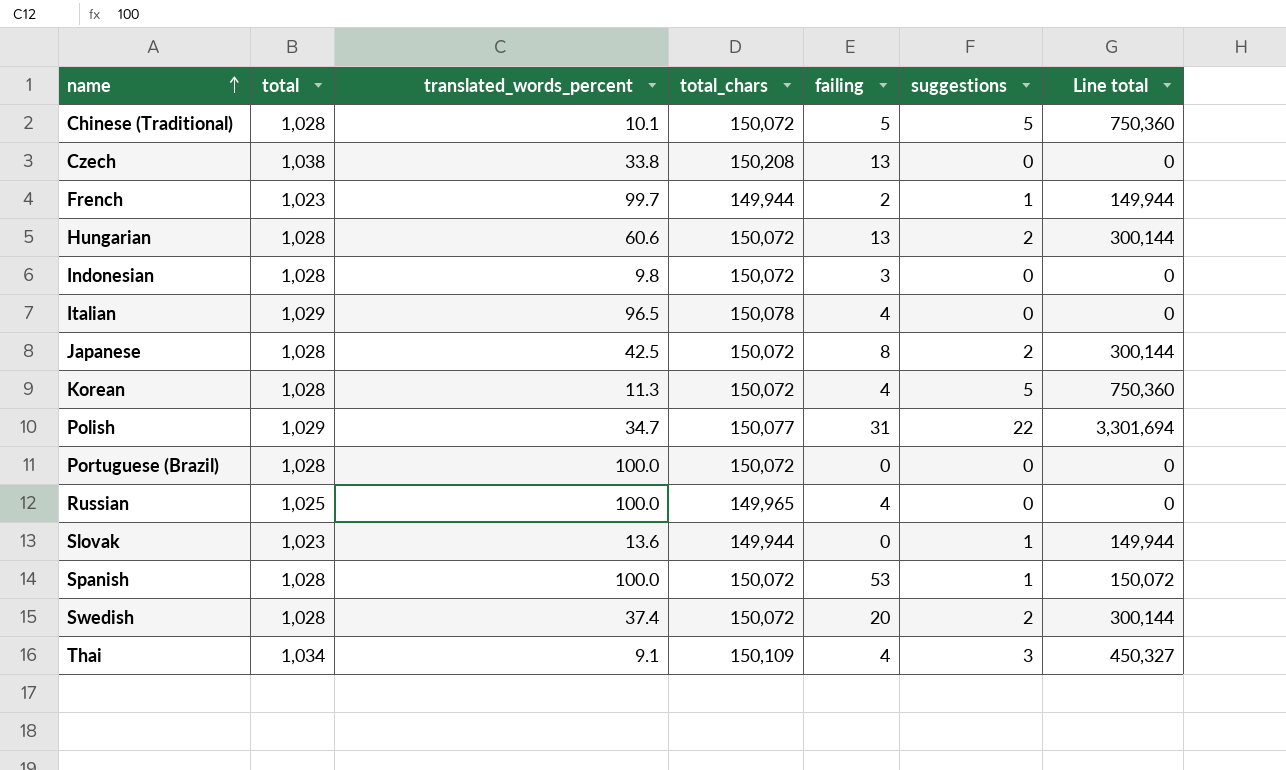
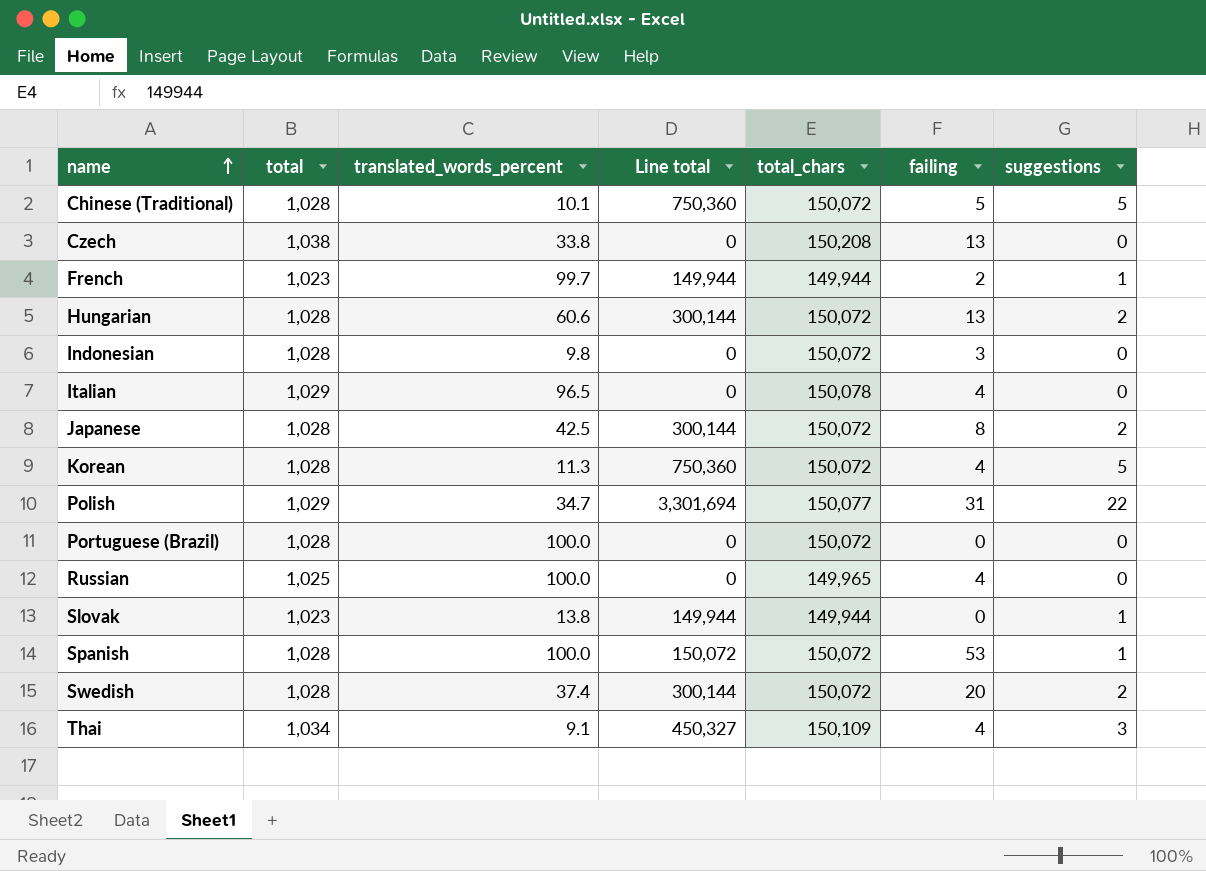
column Line total | position: 7 -> 4
Slovak | translated_words_percent: 13.6 -> 13.8

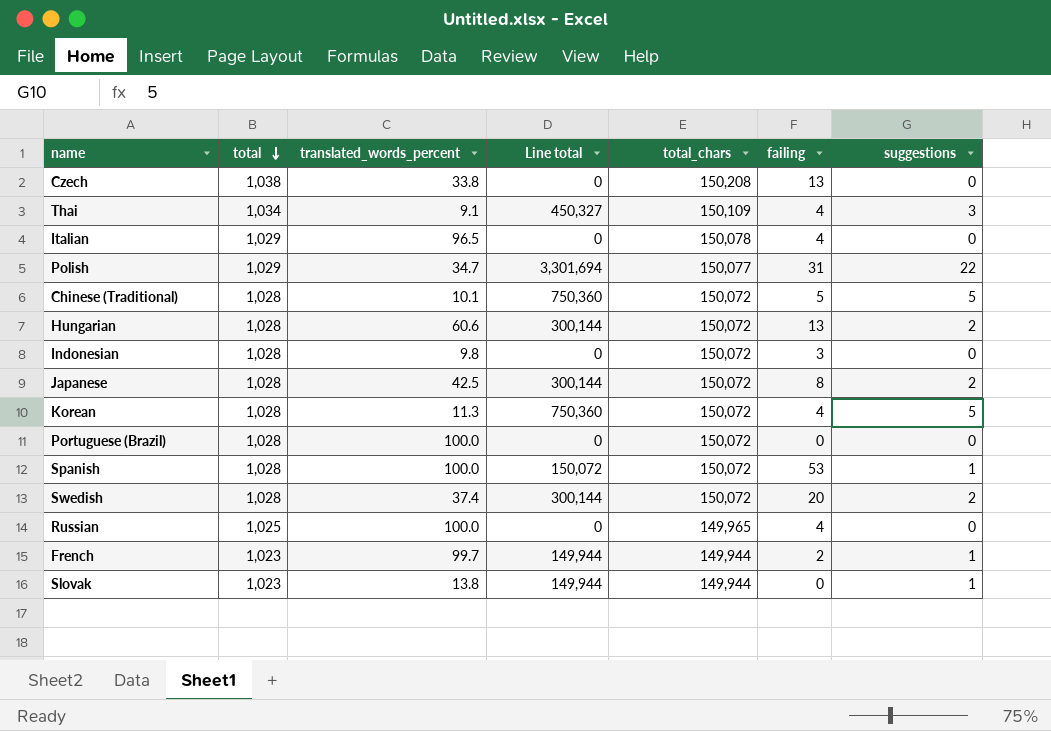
row order: name ascending -> total descending

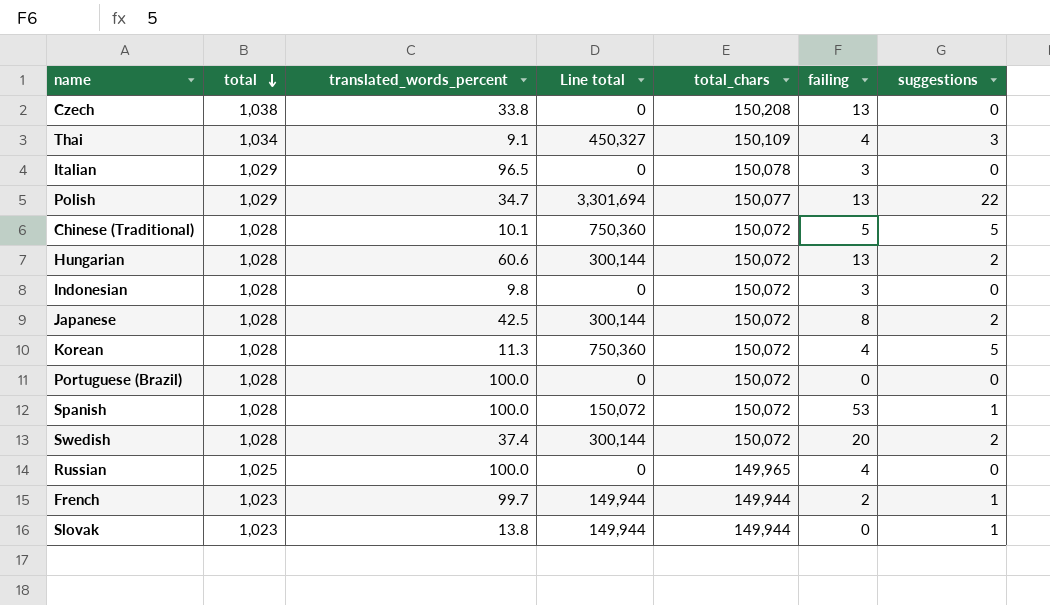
Italian | failing: 4 -> 3
Polish | failing: 31 -> 13

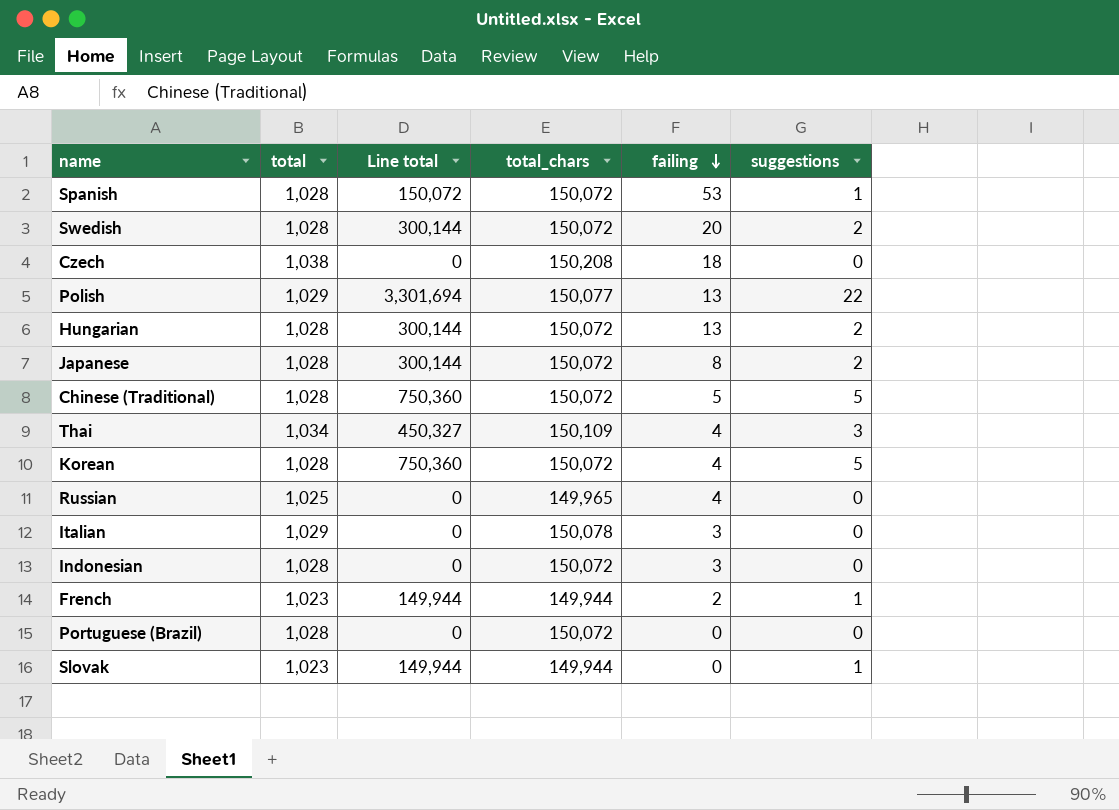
row order: total descending -> failing descending
column translated_words_percent | position: 3 -> none
Czech | failing: 13 -> 18

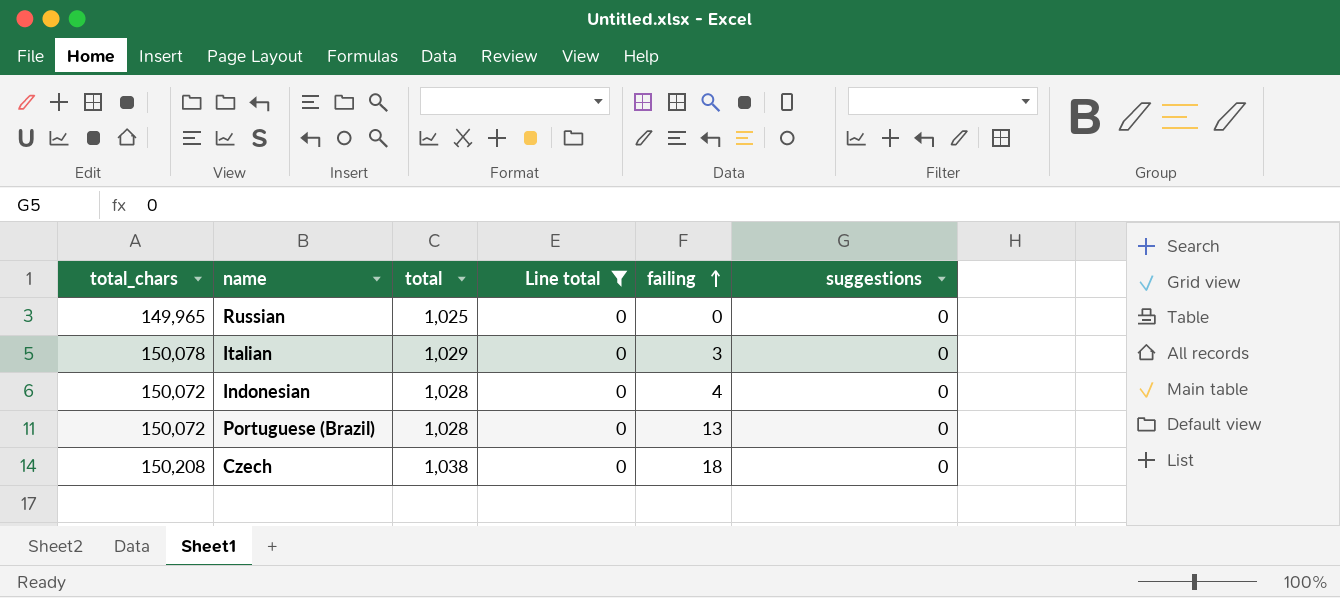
filter: none -> Line total = 0
row order: failing descending -> failing ascending
column total_chars | position: 4 -> 1
Russian | failing: 4 -> 0
Indonesian | failing: 3 -> 4
Portuguese (Brazil) | failing: 0 -> 13

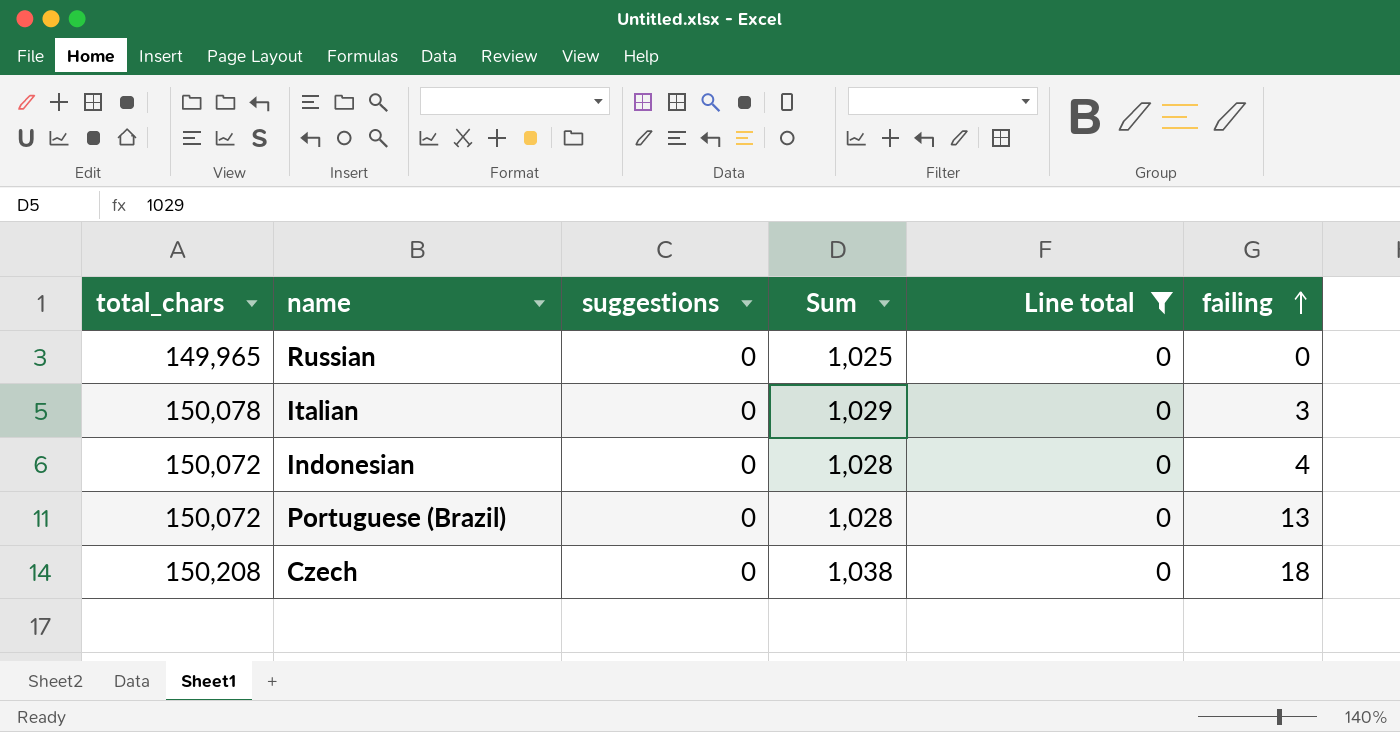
column suggestions | position: 6 -> 3
column name: total -> Sum

